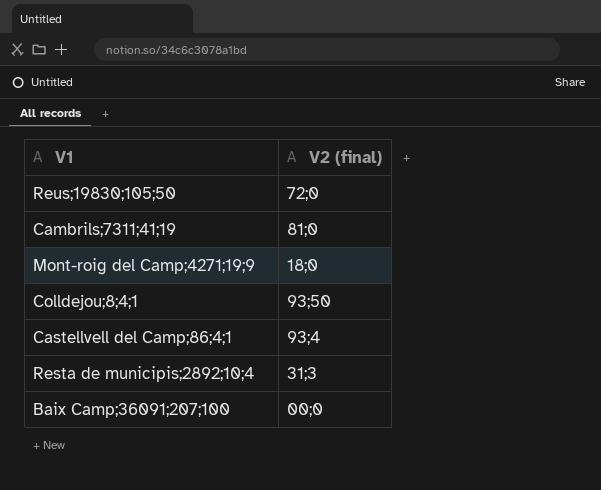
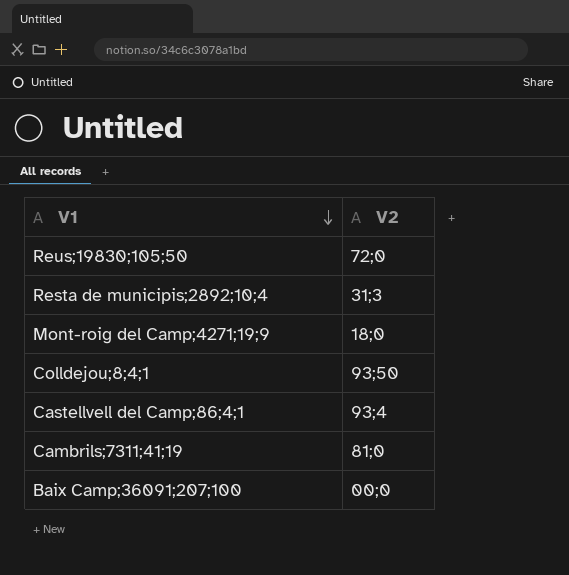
row order: none -> V1 descending
column name: V2 (final) -> V2

